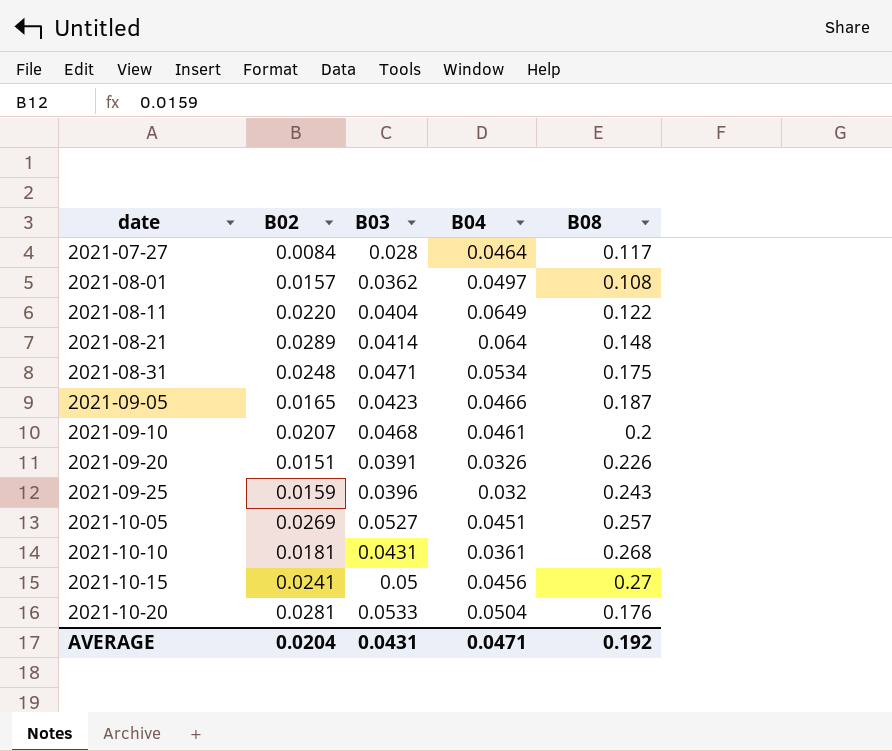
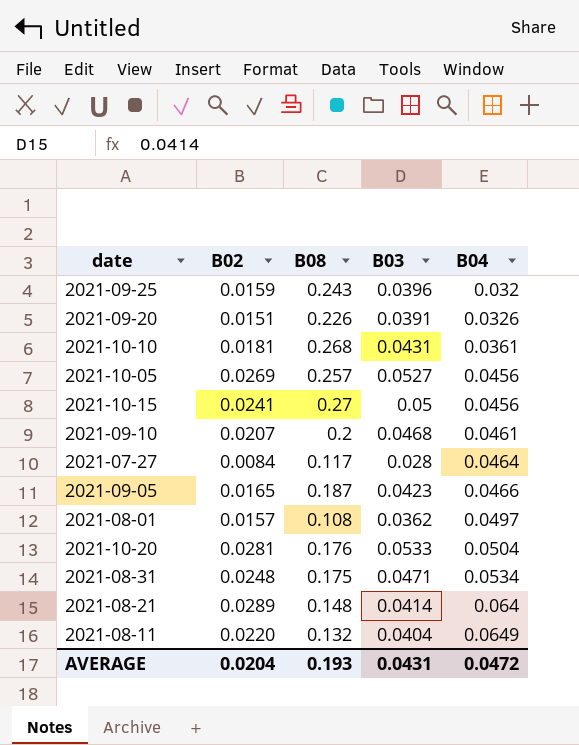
row order: date ascending -> B04 ascending
column B08 | position: 5 -> 3
2021-10-05 | B04: 0.0451 -> 0.0456
2021-08-11 | B08: 0.122 -> 0.132
AVERAGE | B08: 0.192 -> 0.193
AVERAGE | B04: 0.0471 -> 0.0472

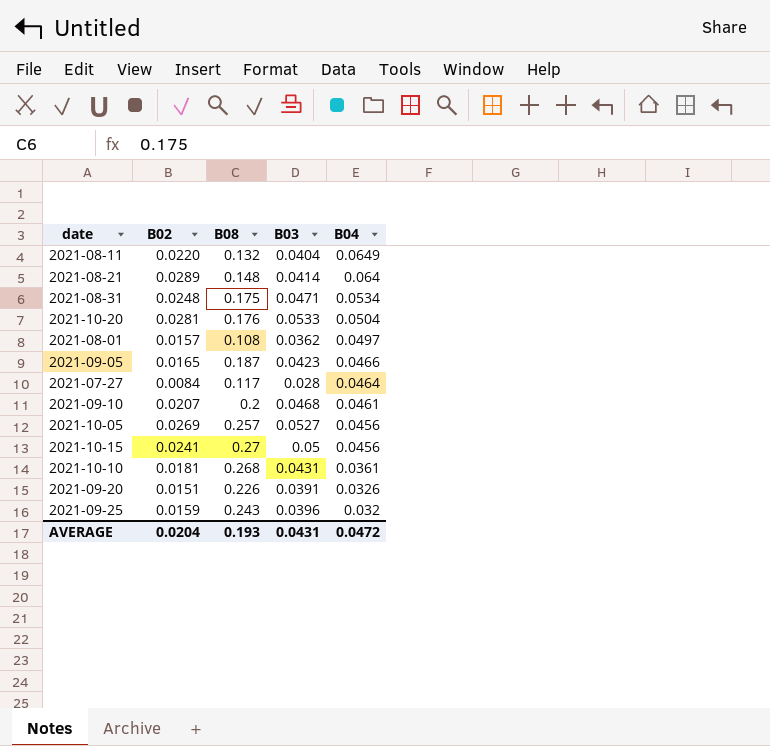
row order: B04 ascending -> B04 descending

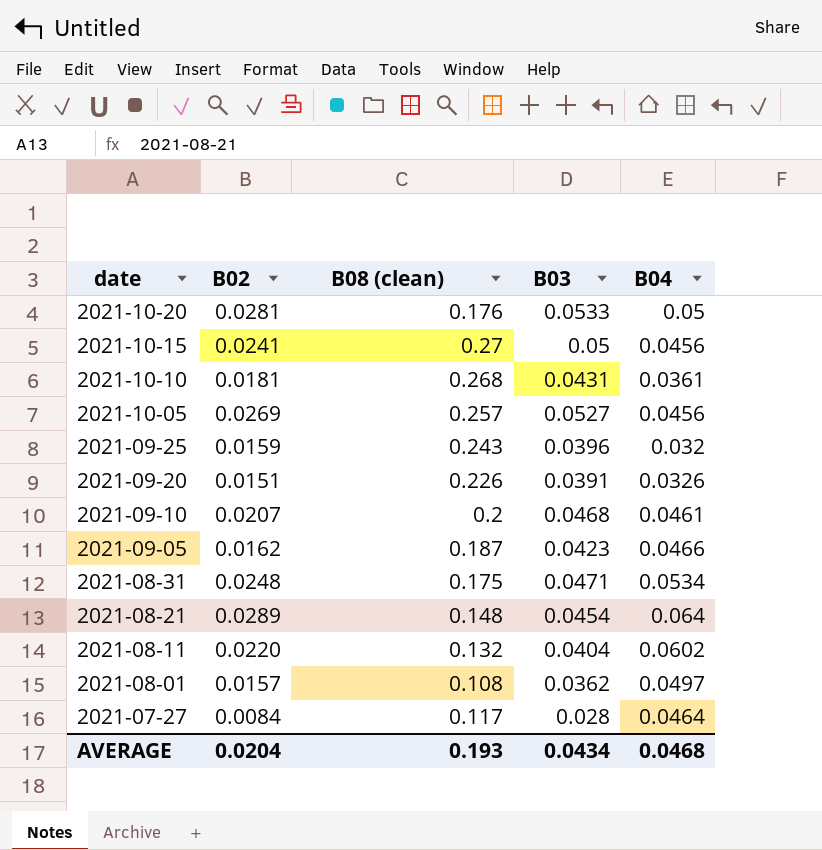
row order: B04 descending -> date descending
column name: B08 -> B08 (clean)
2021-10-20 | B04: 0.0504 -> 0.05
2021-09-05 | B02: 0.0165 -> 0.0162
2021-08-21 | B03: 0.0414 -> 0.0454
2021-08-11 | B04: 0.0649 -> 0.0602
AVERAGE | B03: 0.0431 -> 0.0434
AVERAGE | B04: 0.0472 -> 0.0468

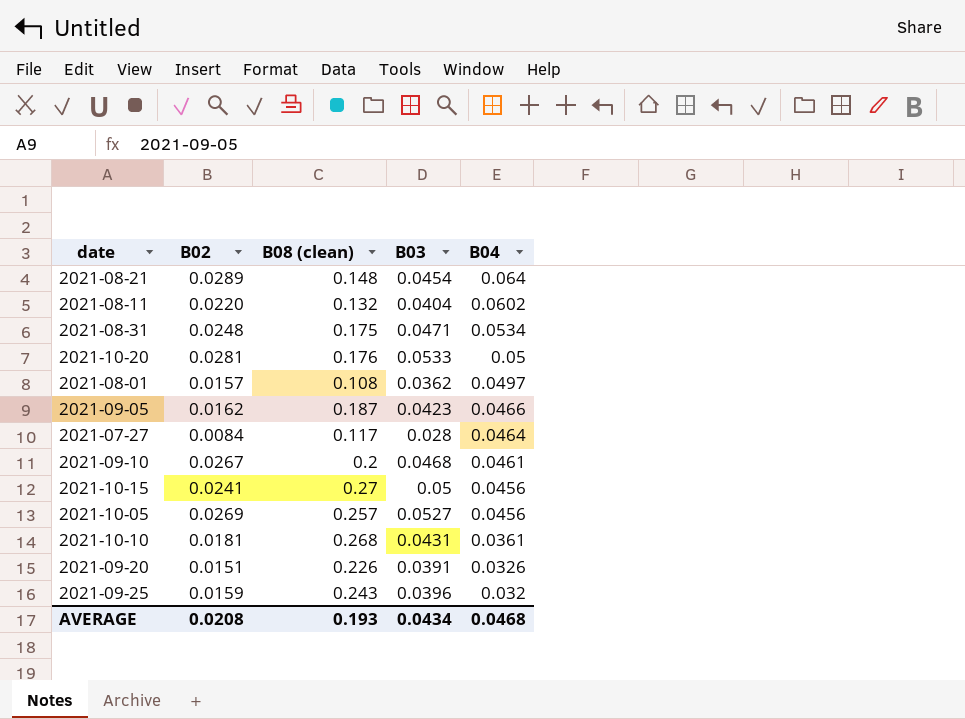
row order: date descending -> B04 descending
2021-09-10 | B02: 0.0207 -> 0.0267
AVERAGE | B02: 0.0204 -> 0.0208

